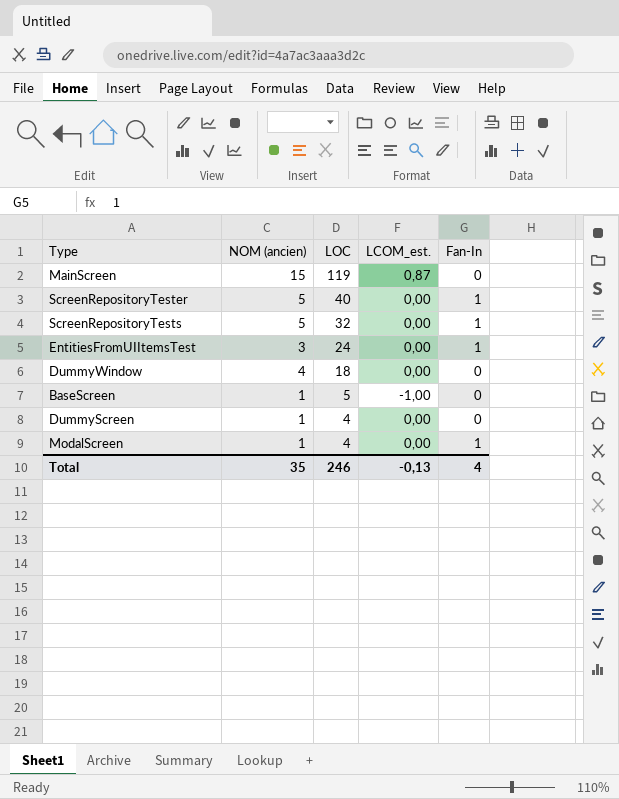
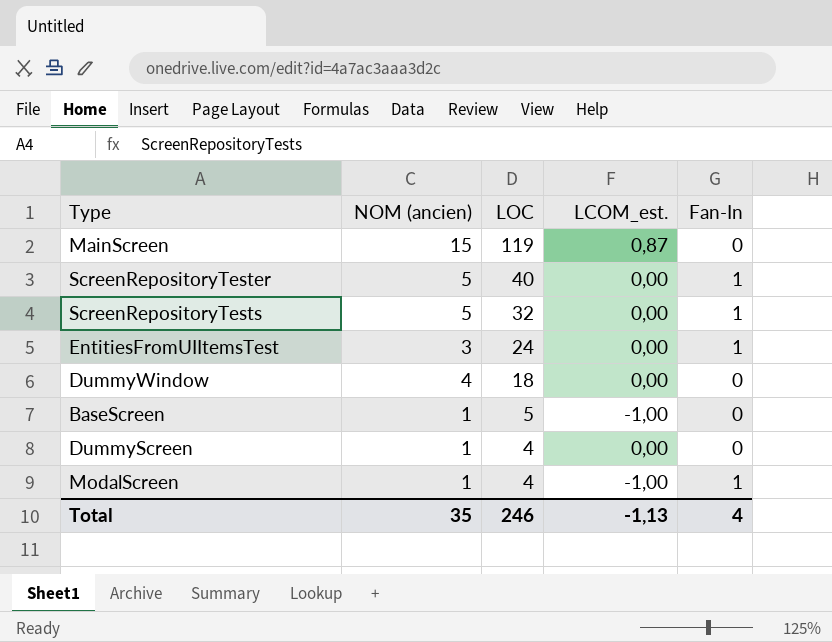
ModalScreen | LCOM_est.: 0,00 -> -1,00
Total | LCOM_est.: -0,13 -> -1,13

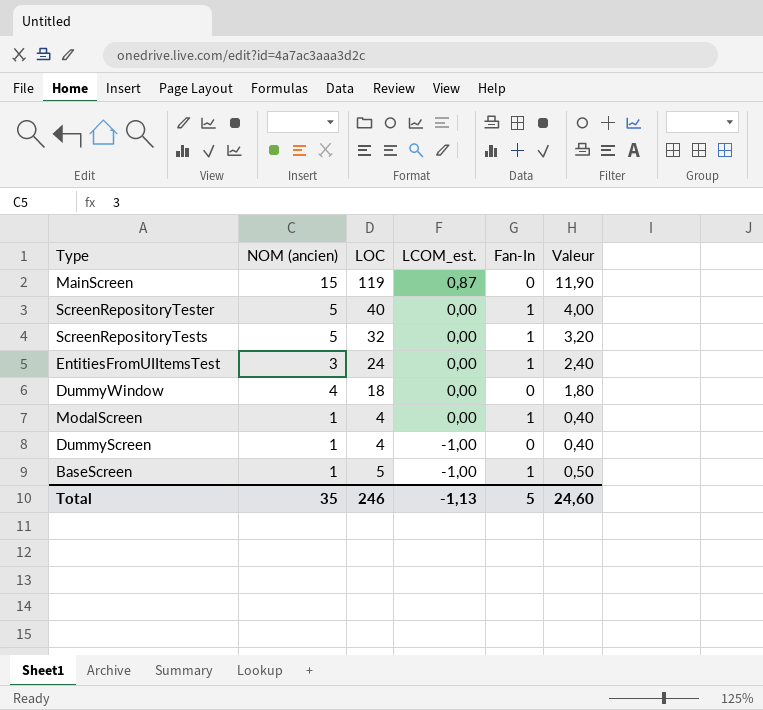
row order: LOC descending -> LCOM_est. descending
column Valeur | formula: none -> [LOC] * 0,1
ModalScreen | LCOM_est.: -1,00 -> 0,00
DummyScreen | LCOM_est.: 0,00 -> -1,00
BaseScreen | Fan-In: 0 -> 1
Total | Fan-In: 4 -> 5

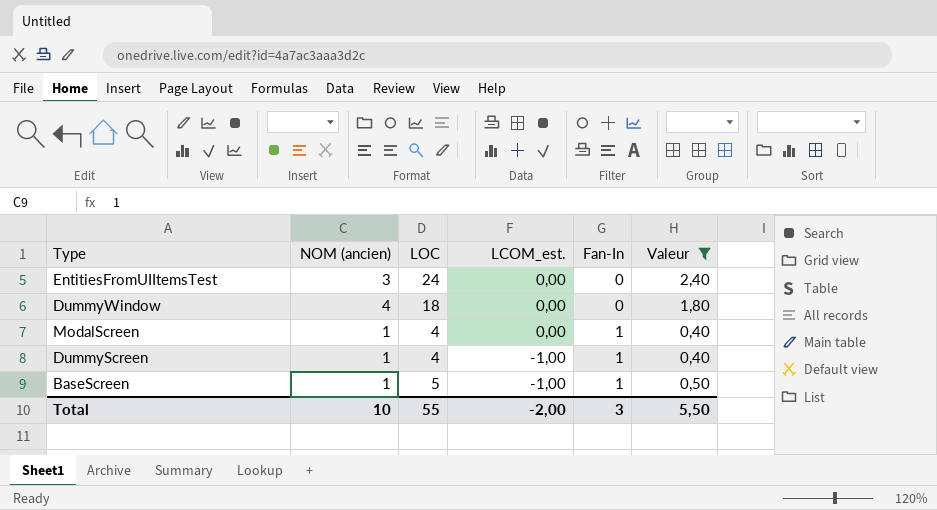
filter: none -> Valeur <= 2,40
EntitiesFromUIItemsTest | Fan-In: 1 -> 0
DummyScreen | Fan-In: 0 -> 1
Total | NOM (ancien): 35 -> 10
Total | LOC: 246 -> 55
Total | LCOM_est.: -1,13 -> -2,00
Total | Fan-In: 5 -> 3
Total | Valeur: 24,60 -> 5,50

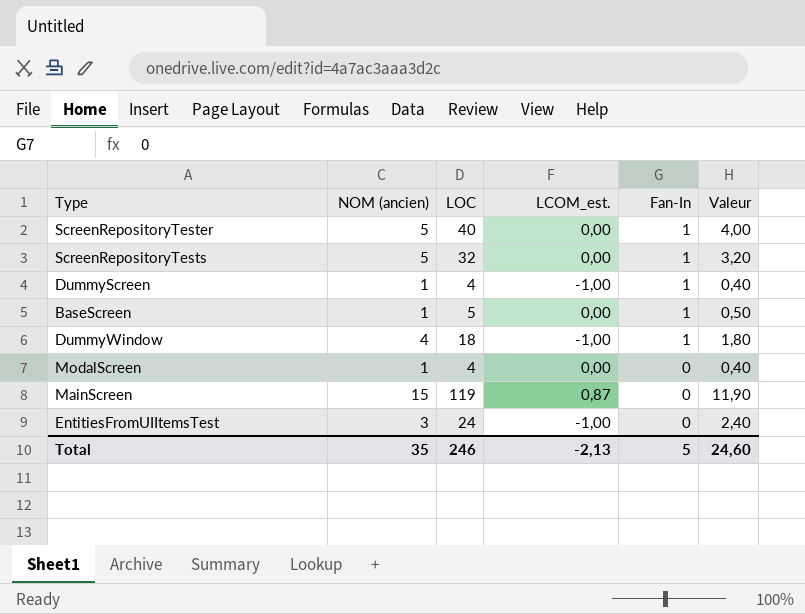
filter: Valeur <= 2,40 -> none
row order: LCOM_est. descending -> Fan-In descending
BaseScreen | LCOM_est.: -1,00 -> 0,00
DummyWindow | LCOM_est.: 0,00 -> -1,00
DummyWindow | Fan-In: 0 -> 1
ModalScreen | Fan-In: 1 -> 0
EntitiesFromUIItemsTest | LCOM_est.: 0,00 -> -1,00
Total | NOM (ancien): 10 -> 35
Total | LOC: 55 -> 246
Total | LCOM_est.: -2,00 -> -2,13
Total | Fan-In: 3 -> 5
Total | Valeur: 5,50 -> 24,60

